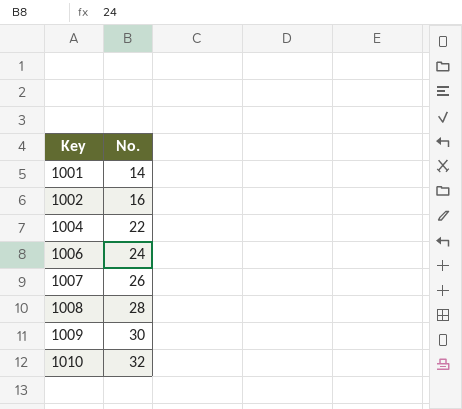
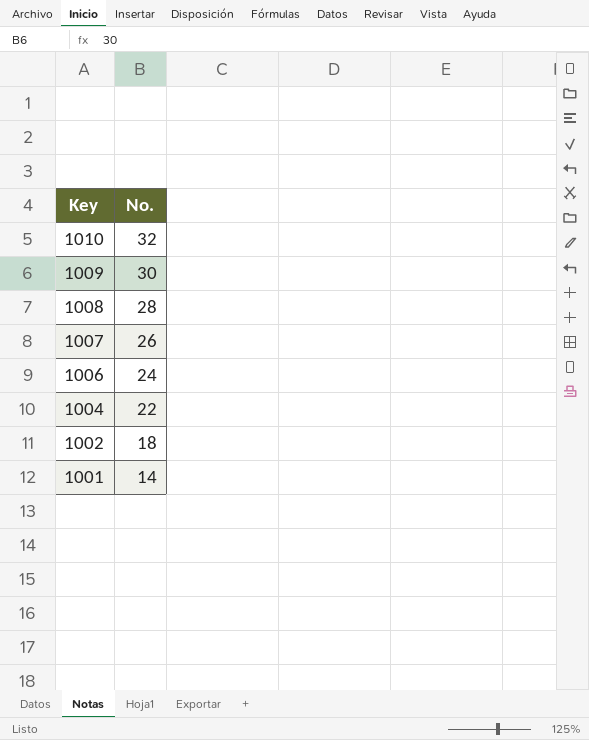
row order: Key ascending -> Key descending
1002 | No.: 16 -> 18

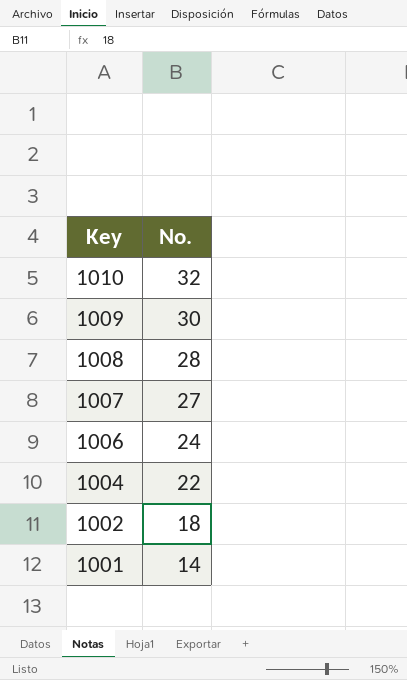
1007 | No.: 26 -> 27

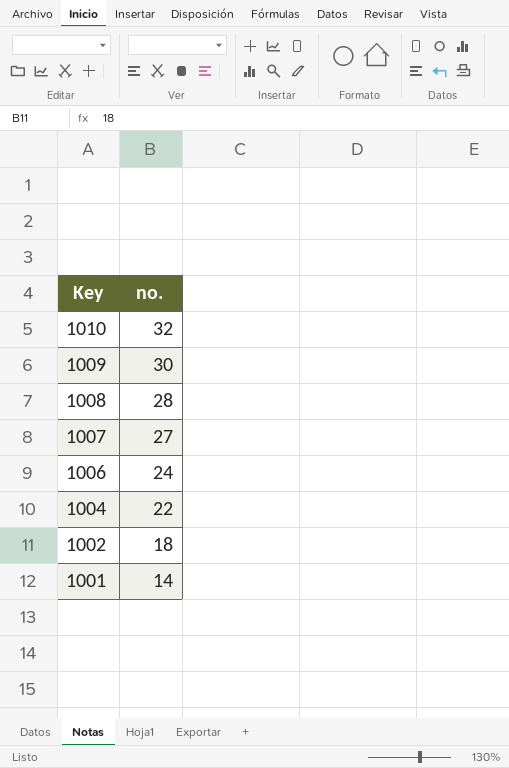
column name: No. -> no.

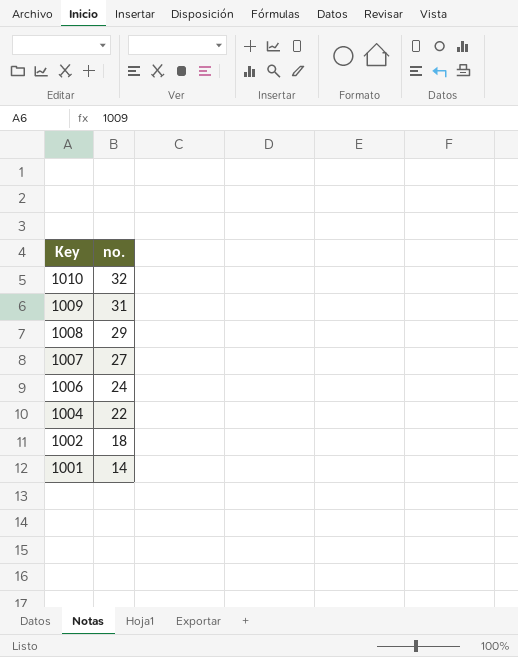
1009 | no.: 30 -> 31
1008 | no.: 28 -> 29

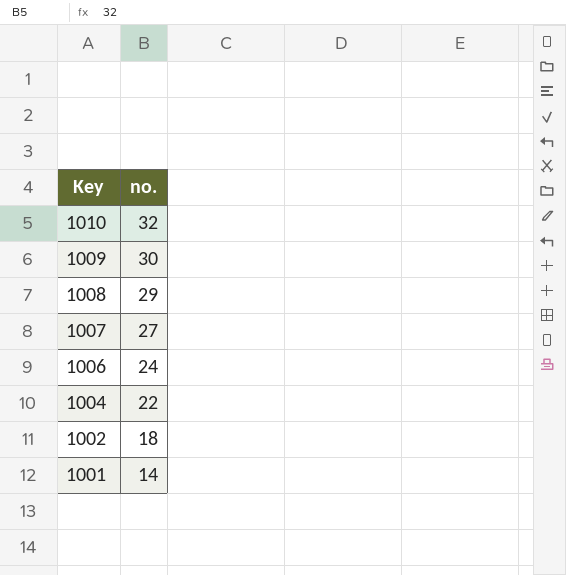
1009 | no.: 31 -> 30

